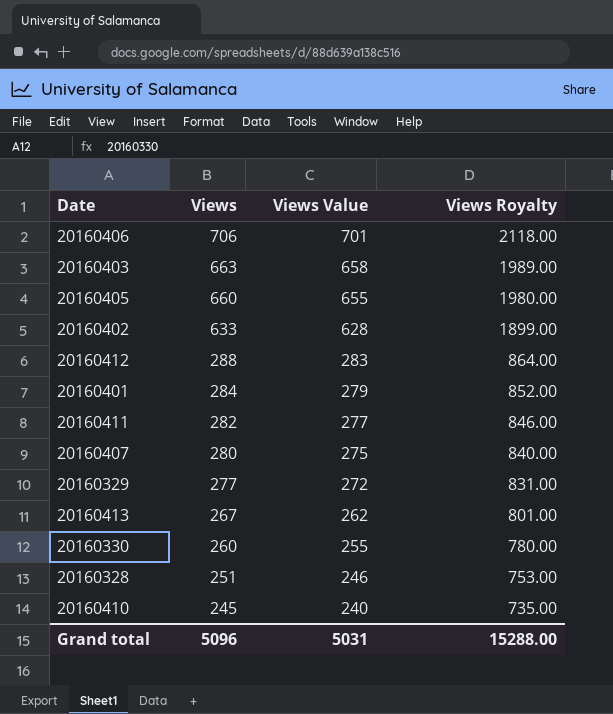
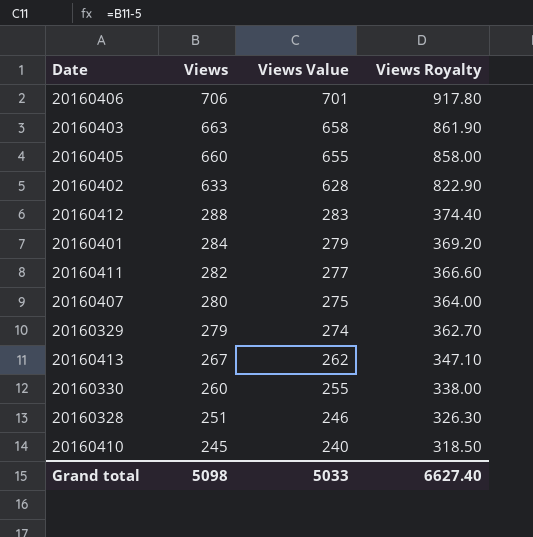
column Views Royalty | formula: [Views] * 3 -> [Views] * 1.3
20160329 | Views: 277 -> 279
20160329 | Views Value: 272 -> 274
Grand total | Views: 5096 -> 5098
Grand total | Views Value: 5031 -> 5033
Grand total | Views Royalty: 15288.00 -> 6627.40

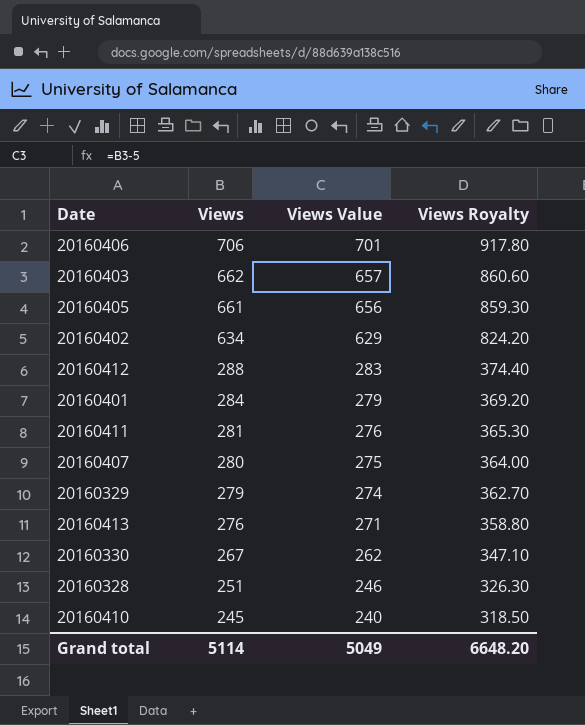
20160403 | Views: 663 -> 662
20160403 | Views Value: 658 -> 657
20160403 | Views Royalty: 861.90 -> 860.60
20160405 | Views: 660 -> 661
20160405 | Views Value: 655 -> 656
20160405 | Views Royalty: 858.00 -> 859.30
20160402 | Views: 633 -> 634
20160402 | Views Value: 628 -> 629
20160402 | Views Royalty: 822.90 -> 824.20
20160411 | Views: 282 -> 281
20160411 | Views Value: 277 -> 276
20160411 | Views Royalty: 366.60 -> 365.30
20160413 | Views: 267 -> 276
20160413 | Views Value: 262 -> 271
20160413 | Views Royalty: 347.10 -> 358.80
20160330 | Views: 260 -> 267
20160330 | Views Value: 255 -> 262
20160330 | Views Royalty: 338.00 -> 347.10
Grand total | Views: 5098 -> 5114
Grand total | Views Value: 5033 -> 5049
Grand total | Views Royalty: 6627.40 -> 6648.20

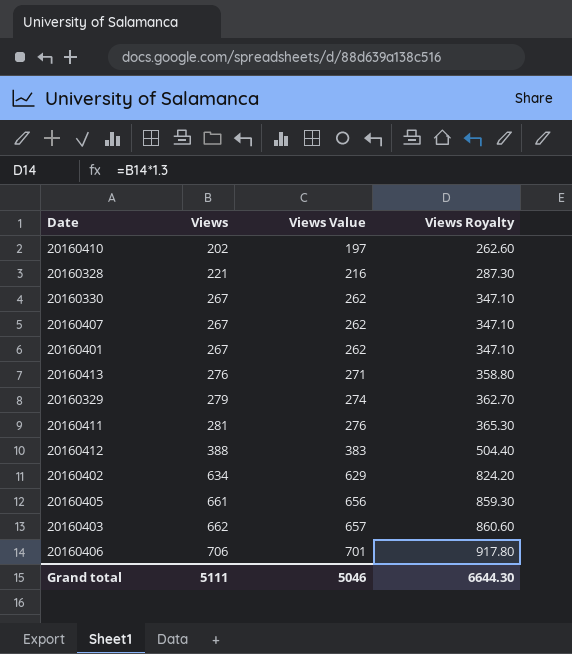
row order: Views descending -> Views ascending
20160410 | Views: 245 -> 202
20160410 | Views Value: 240 -> 197
20160410 | Views Royalty: 318.50 -> 262.60
20160328 | Views: 251 -> 221
20160328 | Views Value: 246 -> 216
20160328 | Views Royalty: 326.30 -> 287.30
20160407 | Views: 280 -> 267
20160407 | Views Value: 275 -> 262
20160407 | Views Royalty: 364.00 -> 347.10
20160401 | Views: 284 -> 267
20160401 | Views Value: 279 -> 262
20160401 | Views Royalty: 369.20 -> 347.10
20160412 | Views: 288 -> 388
20160412 | Views Value: 283 -> 383
20160412 | Views Royalty: 374.40 -> 504.40
Grand total | Views: 5114 -> 5111
Grand total | Views Value: 5049 -> 5046
Grand total | Views Royalty: 6648.20 -> 6644.30

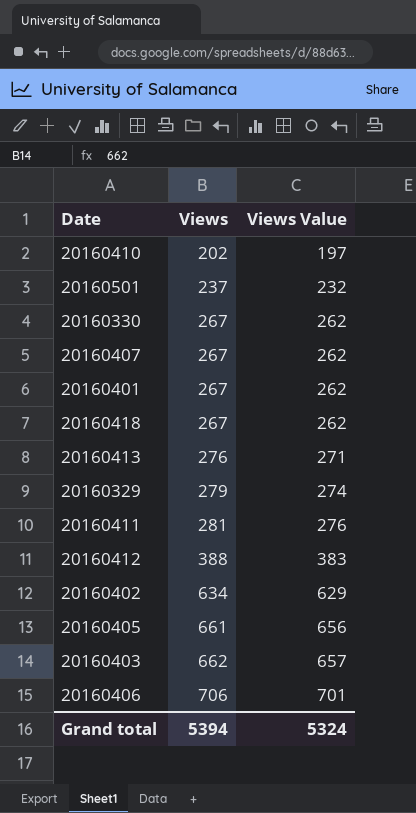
column Views Royalty | formula: [Views] * 1.3 -> none
row 20160328: 221 | 216 | 287.30 -> none
row 20160501: none -> 237 | 232
row 20160418: none -> 267 | 262
Grand total | Views: 5111 -> 5394
Grand total | Views Value: 5046 -> 5324

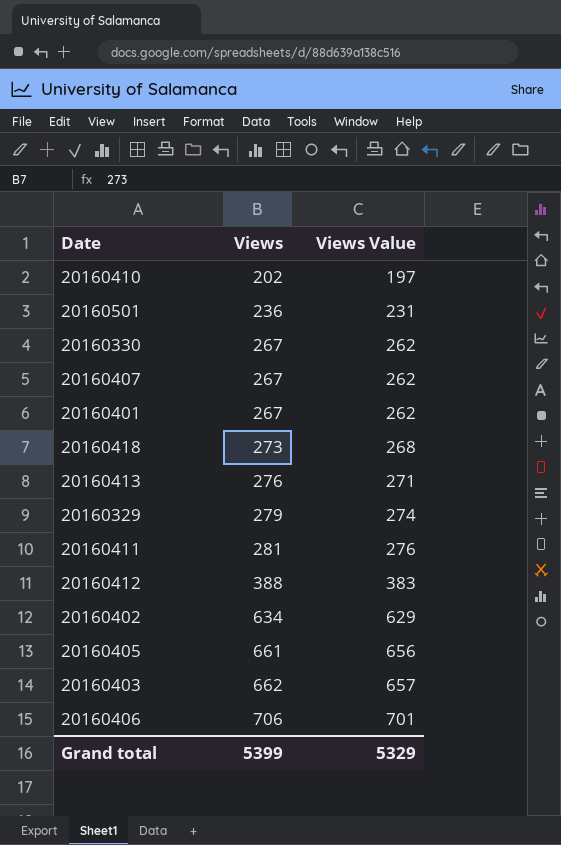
20160501 | Views: 237 -> 236
20160501 | Views Value: 232 -> 231
20160418 | Views: 267 -> 273
20160418 | Views Value: 262 -> 268
Grand total | Views: 5394 -> 5399
Grand total | Views Value: 5324 -> 5329

